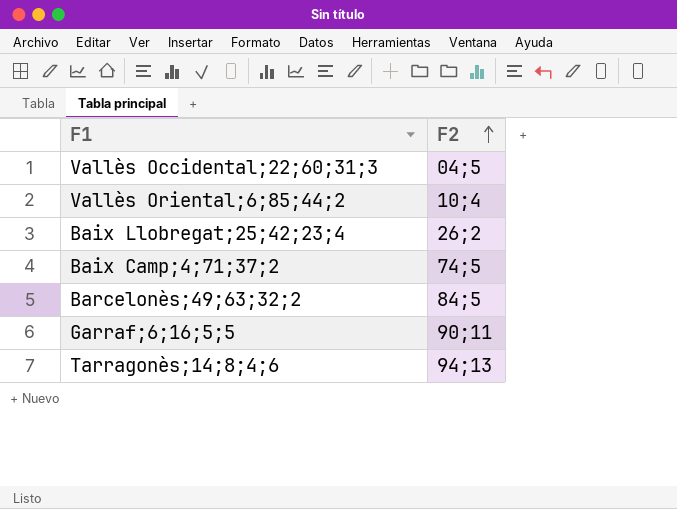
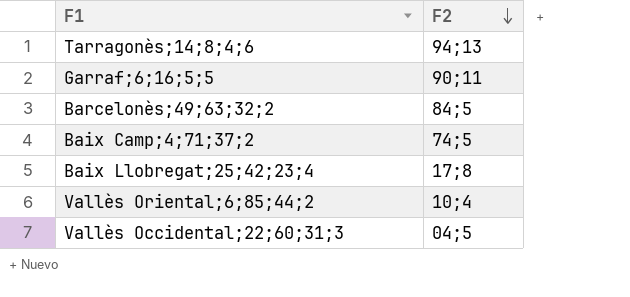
row order: F2 ascending -> F2 descending
Baix Llobregat;25;42;23;4 | F2: 26;2 -> 17;8

